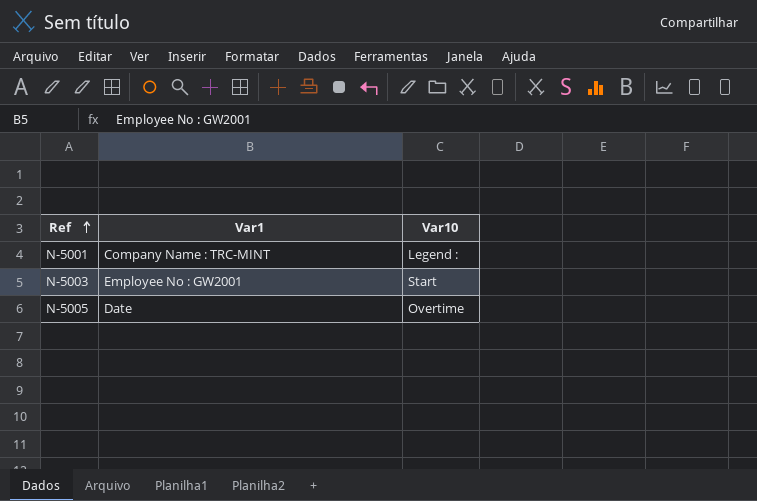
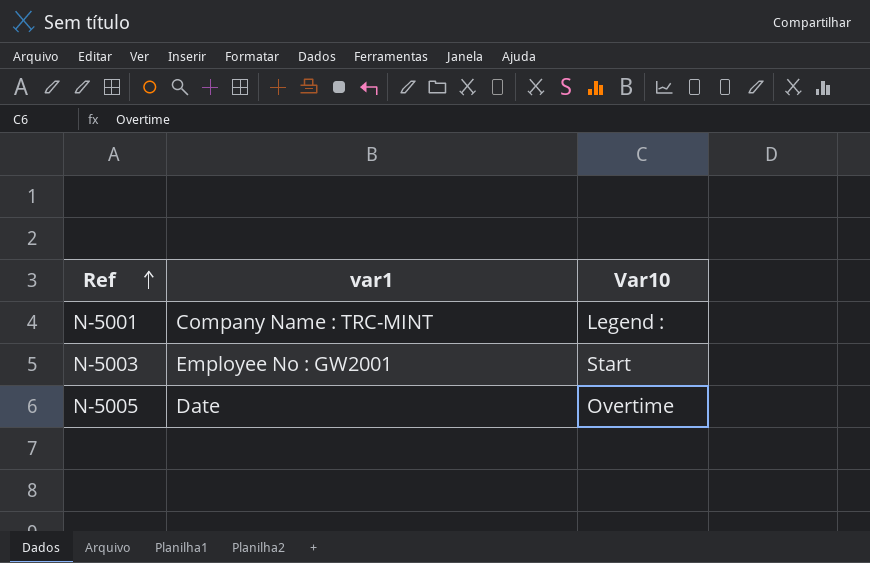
column name: Var1 -> var1

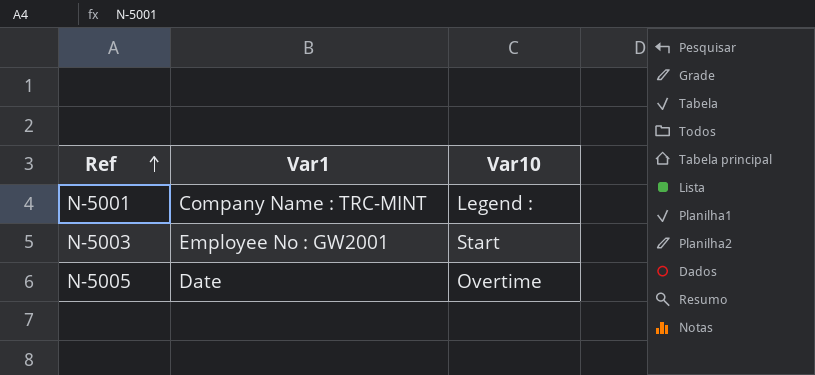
column name: var1 -> Var1

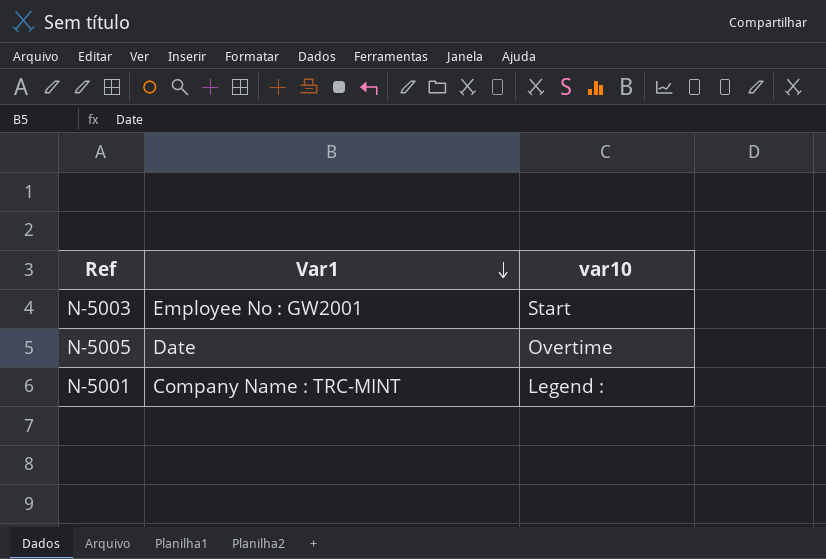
row order: Ref ascending -> Var1 descending
column name: Var10 -> var10

